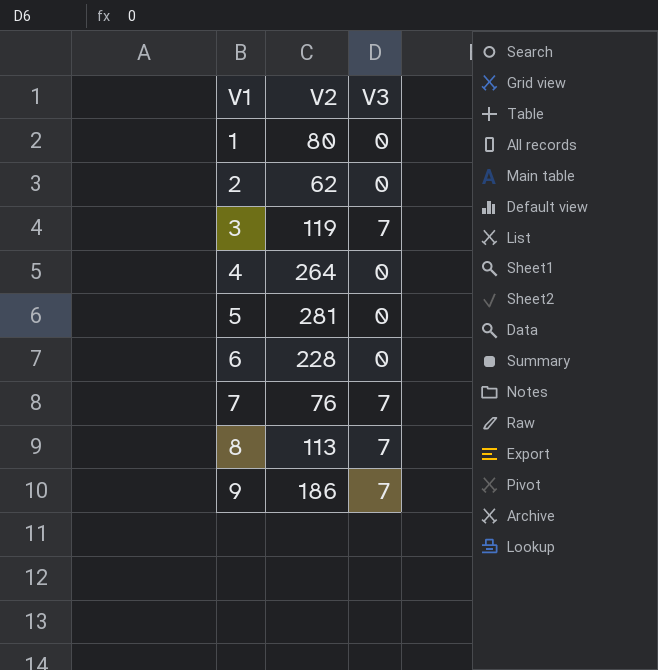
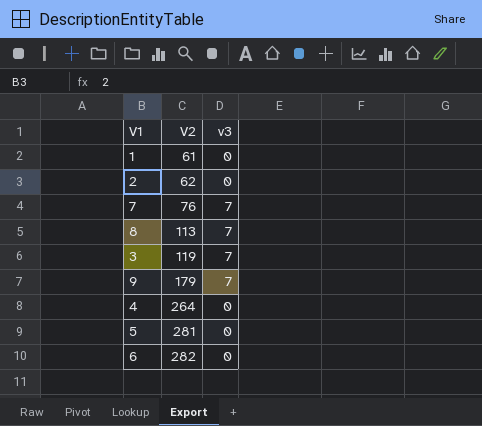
row order: V1 ascending -> V2 ascending
column name: V3 -> v3
1 | V2: 80 -> 61
9 | V2: 186 -> 179
6 | V2: 228 -> 282

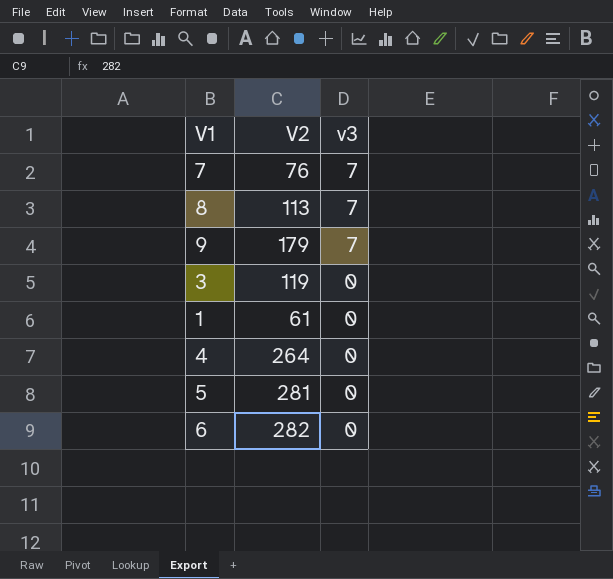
row order: V2 ascending -> v3 descending
row 2: 62 | 0 -> none
3 | v3: 7 -> 0

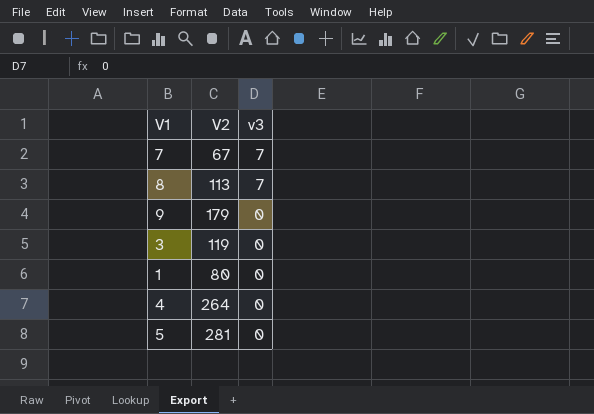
row 6: 282 | 0 -> none
7 | V2: 76 -> 67
9 | v3: 7 -> 0
1 | V2: 61 -> 80

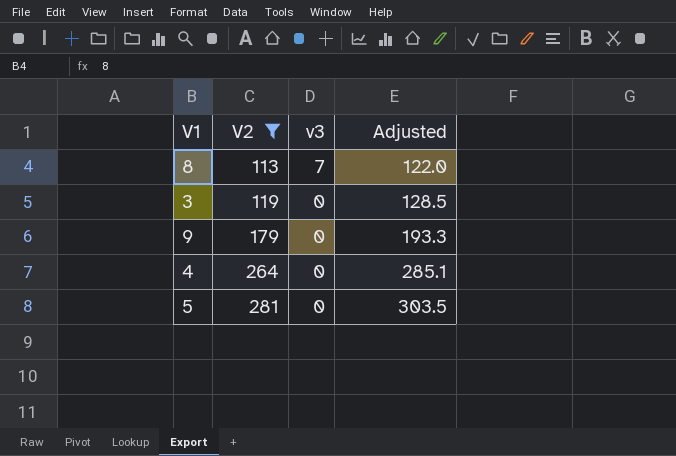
filter: none -> V2 >= 113
row order: v3 descending -> V2 ascending
column Adjusted | formula: none -> [V2] * 1.08

